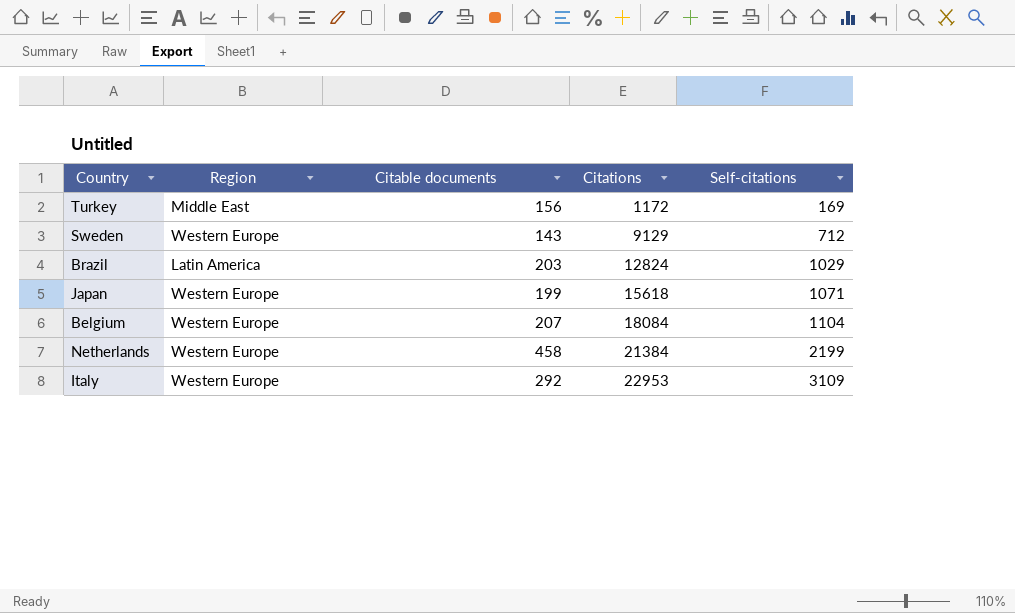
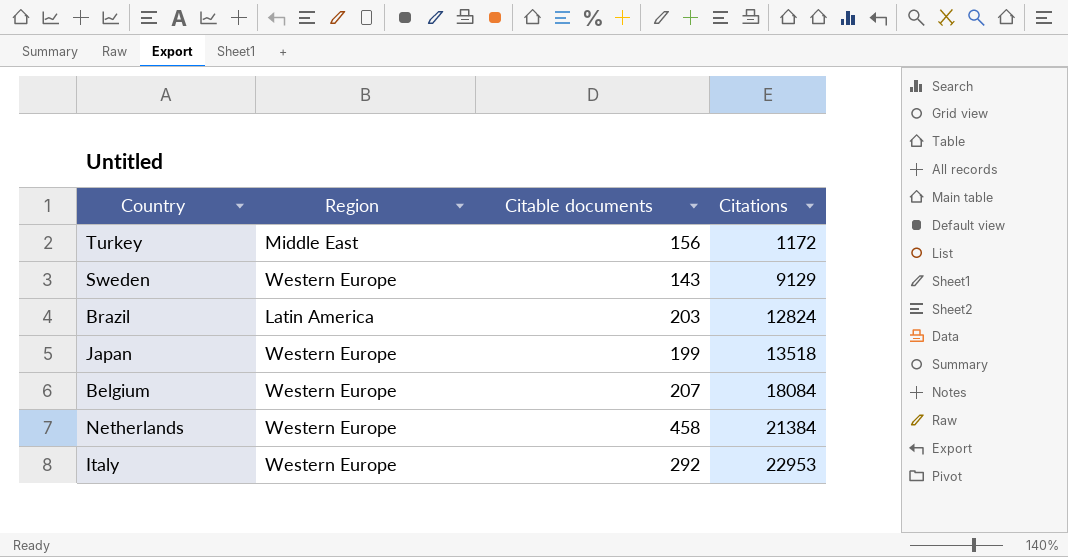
column Self-citations | position: 5 -> none
Japan | Citations: 15618 -> 13518

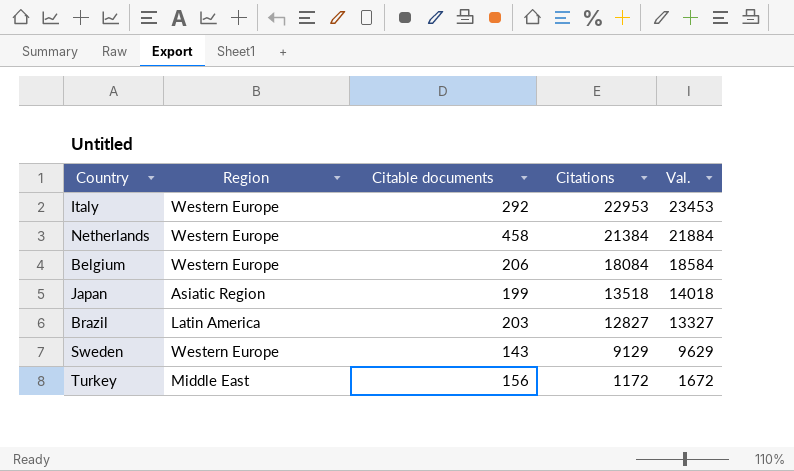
row order: Citations ascending -> Citations descending
column Val. | formula: none -> [Citations] + 500
Belgium | Citable documents: 207 -> 206
Japan | Region: Western Europe -> Asiatic Region
Brazil | Citations: 12824 -> 12827

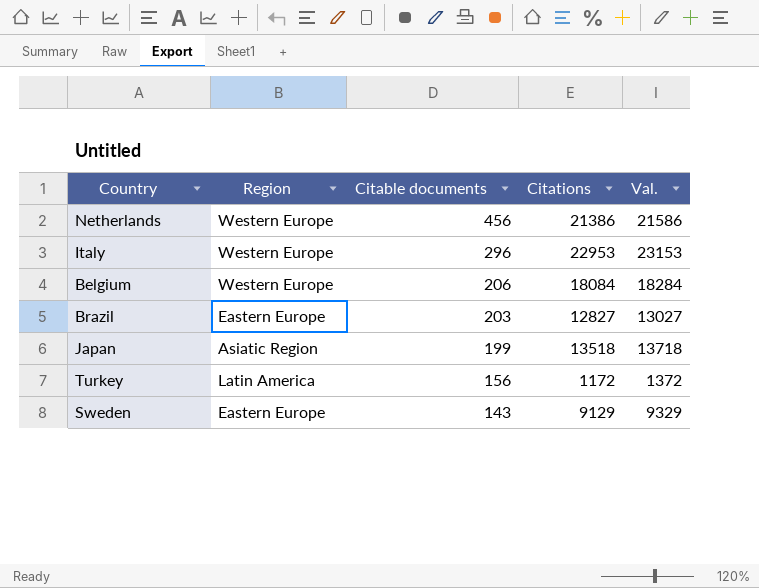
row order: Citations descending -> Citable documents descending
column Val. | formula: [Citations] + 500 -> [Citations] + 200
Netherlands | Citable documents: 458 -> 456
Netherlands | Citations: 21384 -> 21386
Italy | Citable documents: 292 -> 296
Brazil | Region: Latin America -> Eastern Europe
Turkey | Region: Middle East -> Latin America
Sweden | Region: Western Europe -> Eastern Europe

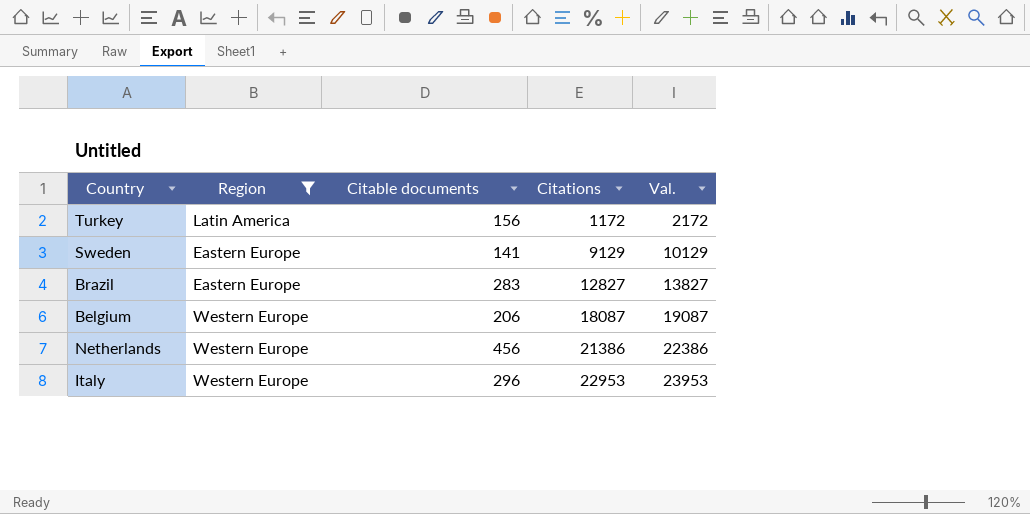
filter: none -> Region != Asiatic Region
row order: Citable documents descending -> Citations ascending
column Val. | formula: [Citations] + 200 -> [Citations] + 1000
Sweden | Citable documents: 143 -> 141
Brazil | Citable documents: 203 -> 283
Belgium | Citations: 18084 -> 18087

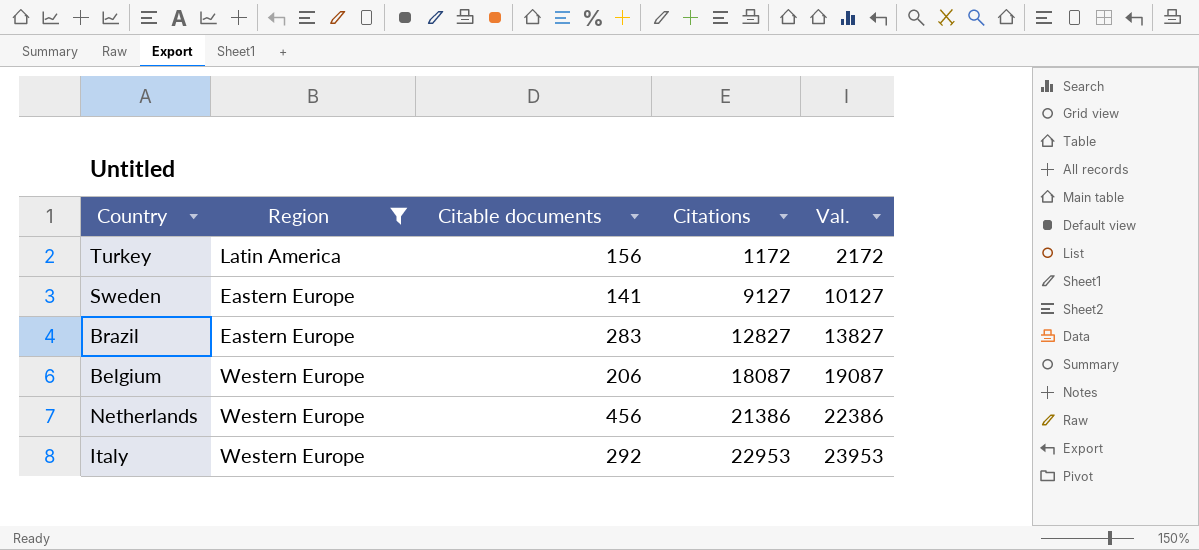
Sweden | Citations: 9129 -> 9127
Sweden | Val.: 10129 -> 10127
Italy | Citable documents: 296 -> 292

